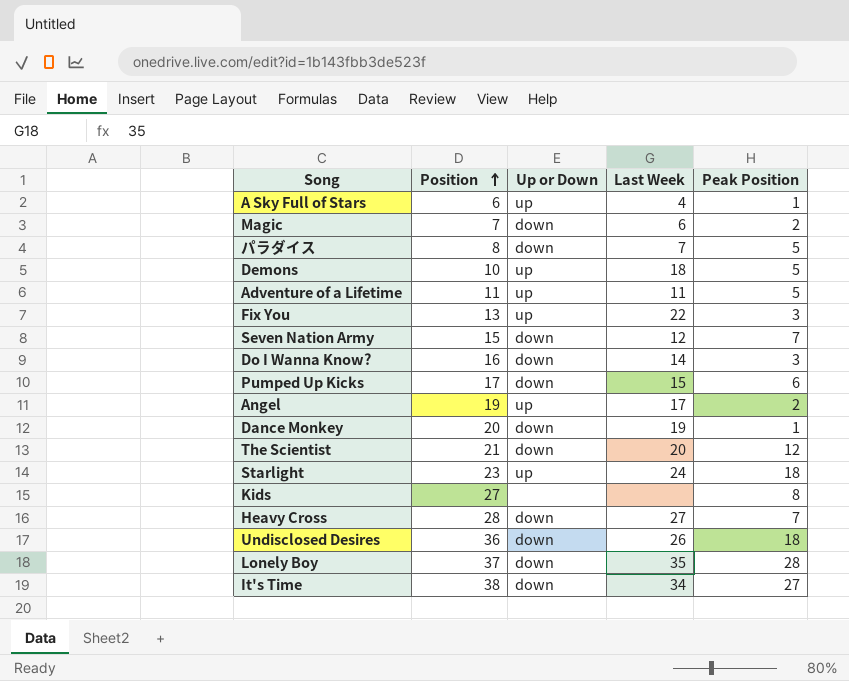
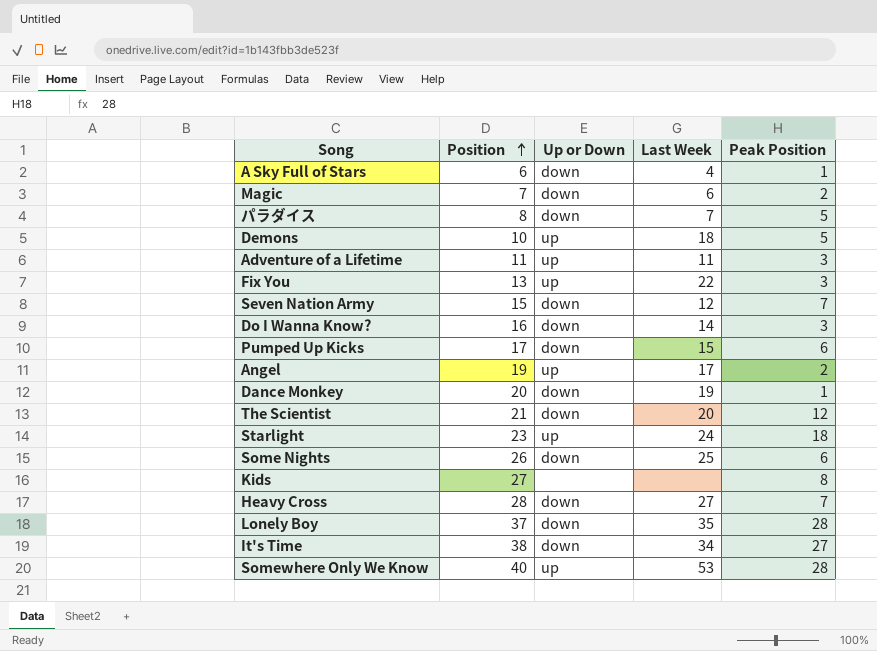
row Undisclosed Desires: 36 | down | 26 | 18 -> none
A Sky Full of Stars | Up or Down: up -> down
Adventure of a Lifetime | Peak Position: 5 -> 3
row Some Nights: none -> 26 | down | 25 | 6
row Somewhere Only We Know: none -> 40 | up | 53 | 28

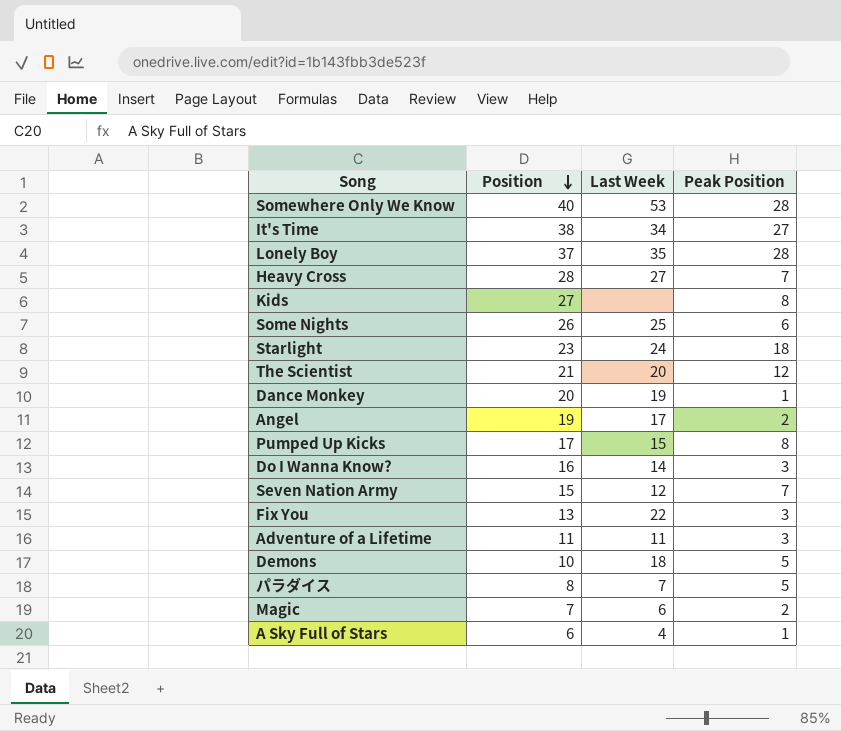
row order: Position ascending -> Position descending
column Up or Down | position: 3 -> none
Pumped Up Kicks | Peak Position: 6 -> 8

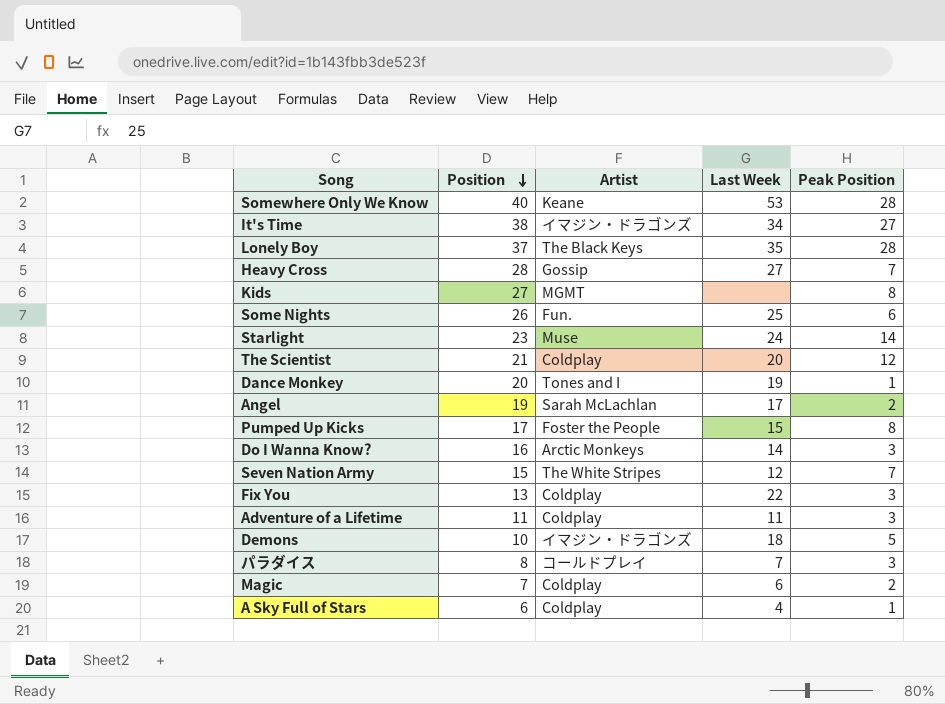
column Artist | position: none -> 3
Starlight | Peak Position: 18 -> 14
パラダイス | Peak Position: 5 -> 3

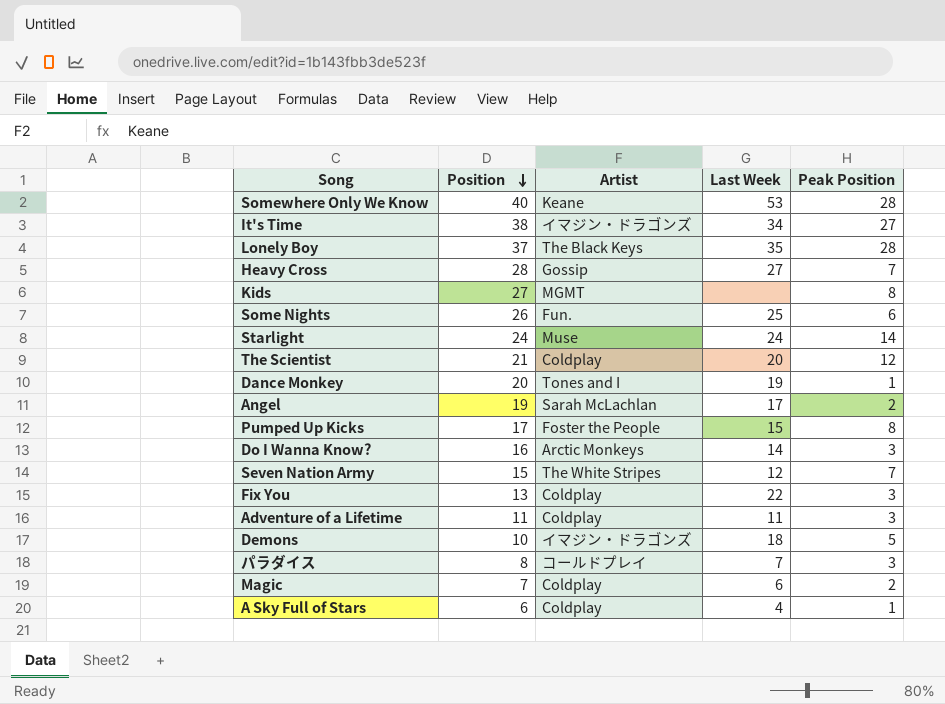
Starlight | Position: 23 -> 24

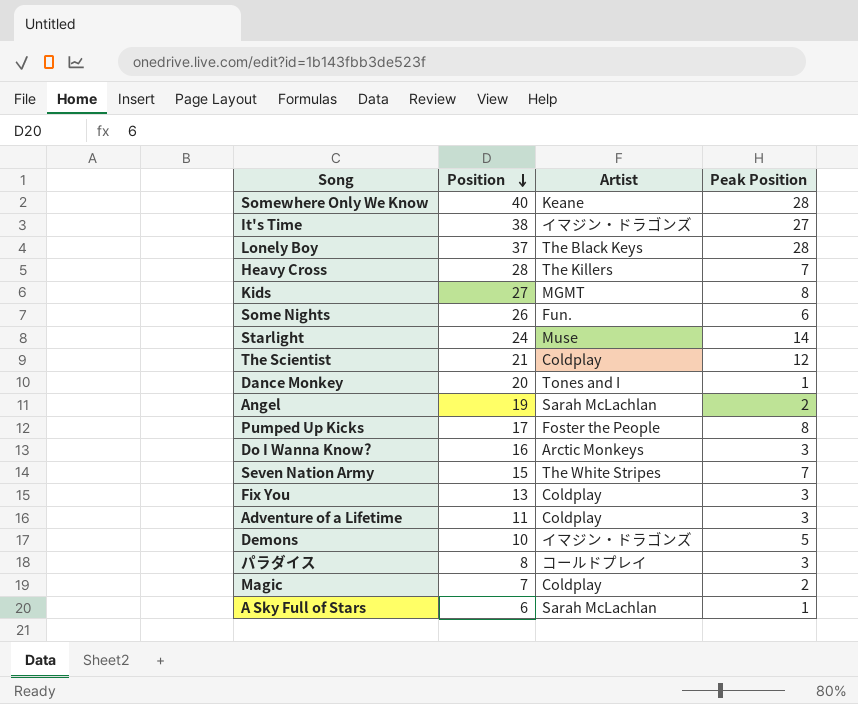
column Last Week | position: 4 -> none
Heavy Cross | Artist: Gossip -> The Killers
A Sky Full of Stars | Artist: Coldplay -> Sarah McLachlan

